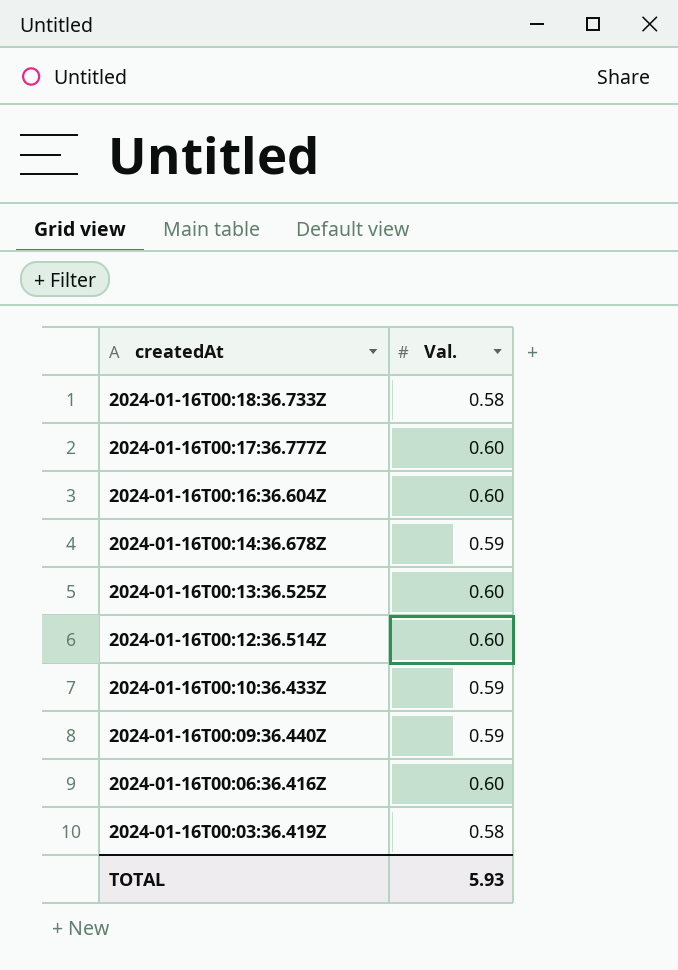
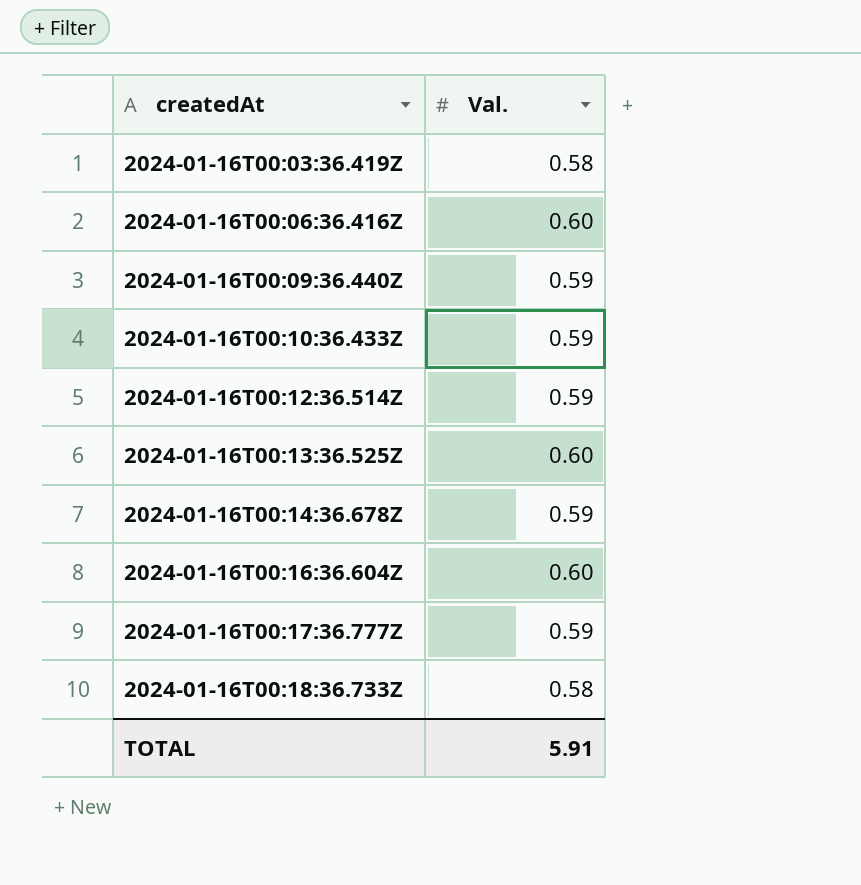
row order: createdAt descending -> createdAt ascending
2024-01-16T00:12:36.514Z | Val.: 0.60 -> 0.59
2024-01-16T00:17:36.777Z | Val.: 0.60 -> 0.59
TOTAL | Val.: 5.93 -> 5.91

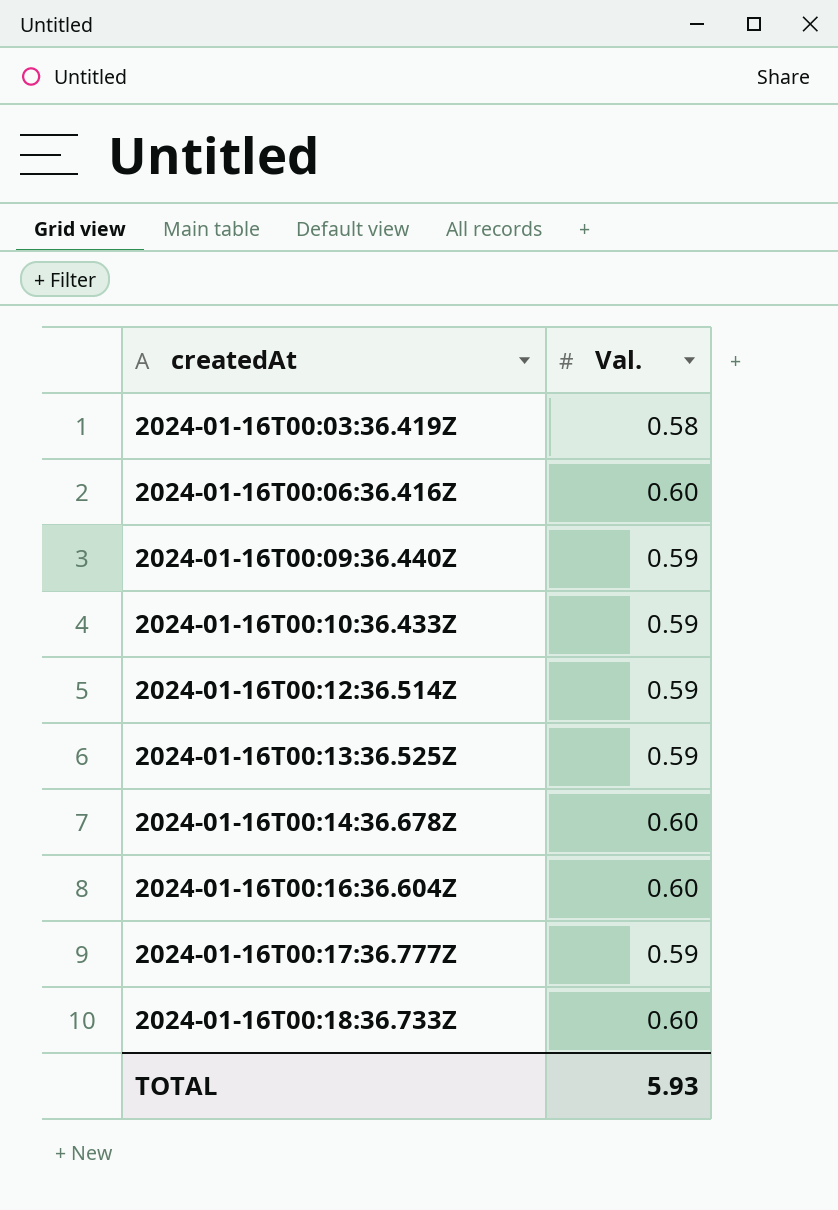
2024-01-16T00:13:36.525Z | Val.: 0.60 -> 0.59
2024-01-16T00:14:36.678Z | Val.: 0.59 -> 0.60
2024-01-16T00:18:36.733Z | Val.: 0.58 -> 0.60
TOTAL | Val.: 5.91 -> 5.93

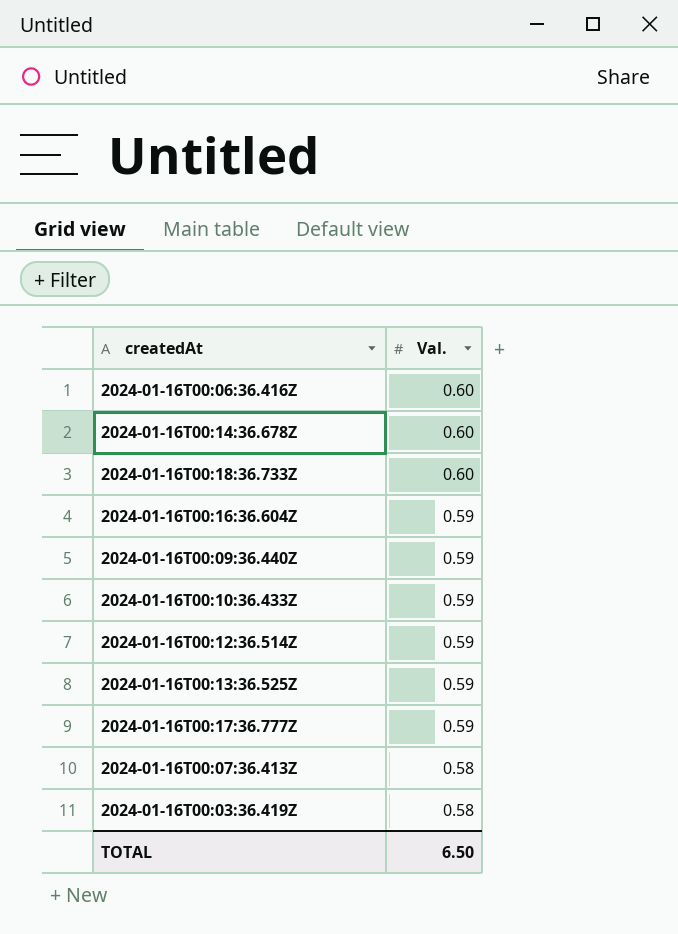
row order: createdAt ascending -> Val. descending
2024-01-16T00:16:36.604Z | Val.: 0.60 -> 0.59
row 2024-01-16T00:07:36.413Z: none -> 0.58
TOTAL | Val.: 5.93 -> 6.50

